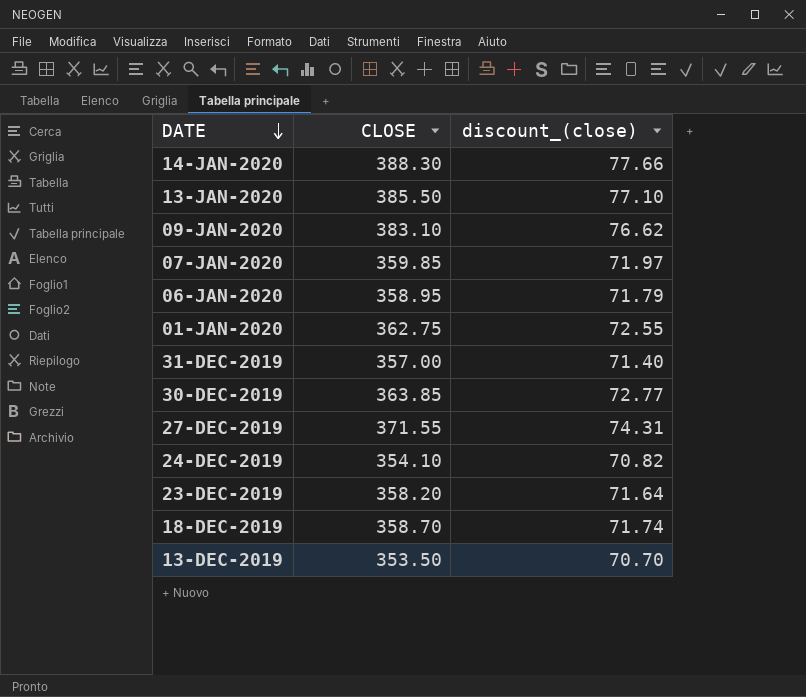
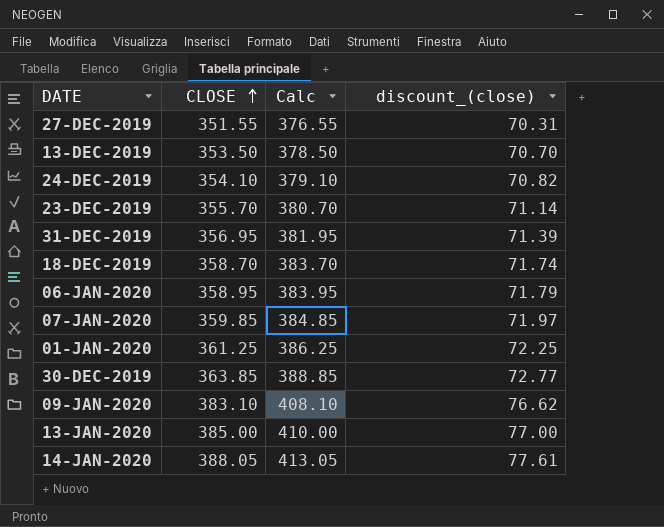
row order: DATE descending -> CLOSE ascending
column Calc | formula: none -> [CLOSE] + 25
27-DEC-2019 | CLOSE: 371.55 -> 351.55
27-DEC-2019 | discount_(close): 74.31 -> 70.31
23-DEC-2019 | CLOSE: 358.20 -> 355.70
23-DEC-2019 | discount_(close): 71.64 -> 71.14
31-DEC-2019 | CLOSE: 357.00 -> 356.95
31-DEC-2019 | discount_(close): 71.40 -> 71.39
01-JAN-2020 | CLOSE: 362.75 -> 361.25
01-JAN-2020 | discount_(close): 72.55 -> 72.25
13-JAN-2020 | CLOSE: 385.50 -> 385.00
13-JAN-2020 | discount_(close): 77.10 -> 77.00
14-JAN-2020 | CLOSE: 388.30 -> 388.05
14-JAN-2020 | discount_(close): 77.66 -> 77.61

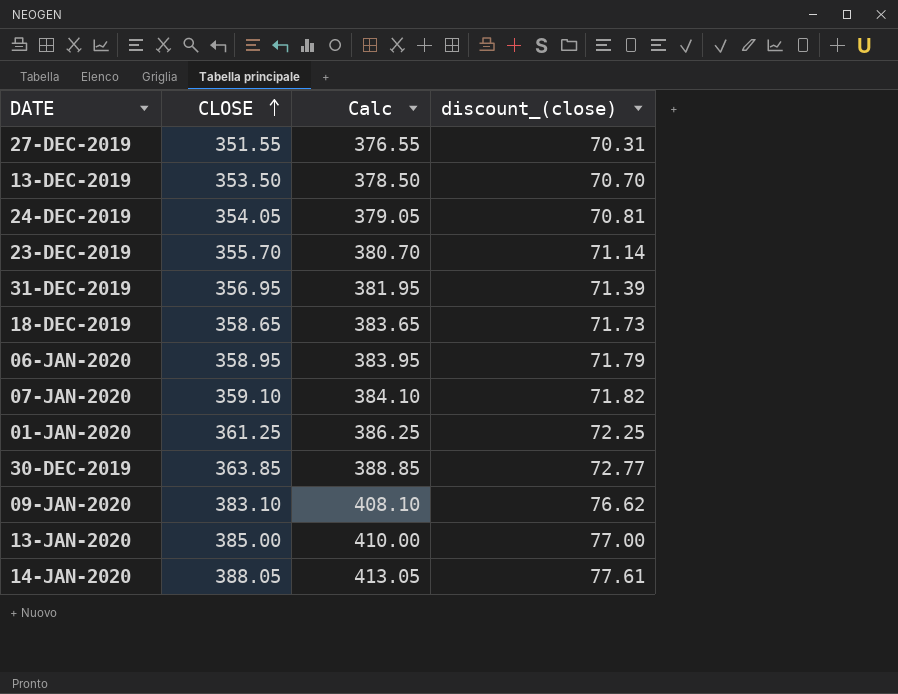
24-DEC-2019 | CLOSE: 354.10 -> 354.05
24-DEC-2019 | Calc: 379.10 -> 379.05
24-DEC-2019 | discount_(close): 70.82 -> 70.81
18-DEC-2019 | CLOSE: 358.70 -> 358.65
18-DEC-2019 | Calc: 383.70 -> 383.65
18-DEC-2019 | discount_(close): 71.74 -> 71.73
07-JAN-2020 | CLOSE: 359.85 -> 359.10
07-JAN-2020 | Calc: 384.85 -> 384.10
07-JAN-2020 | discount_(close): 71.97 -> 71.82

